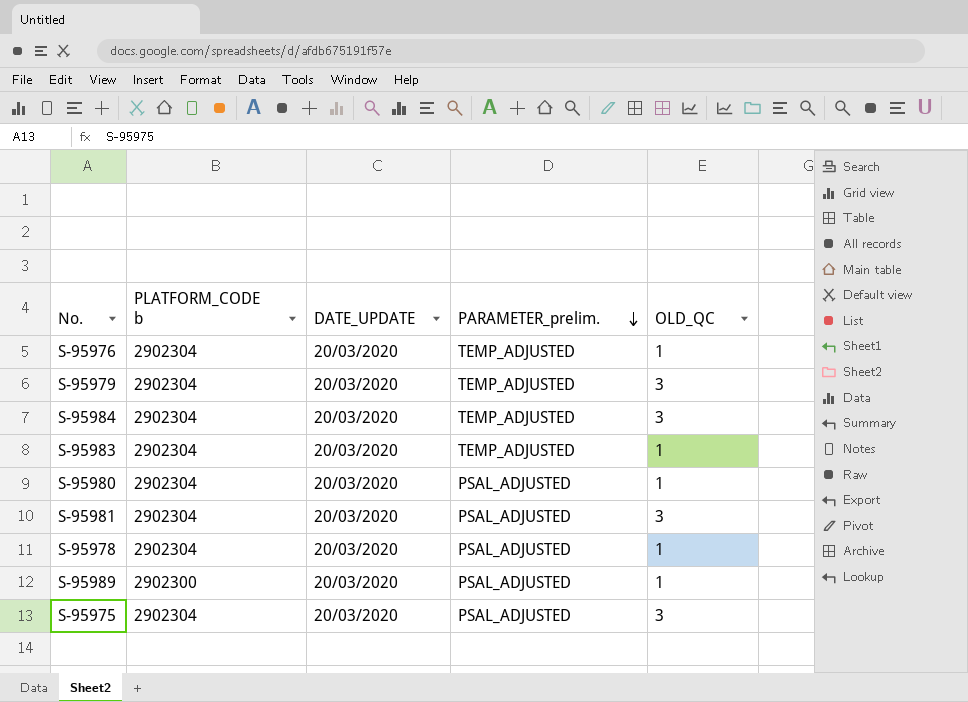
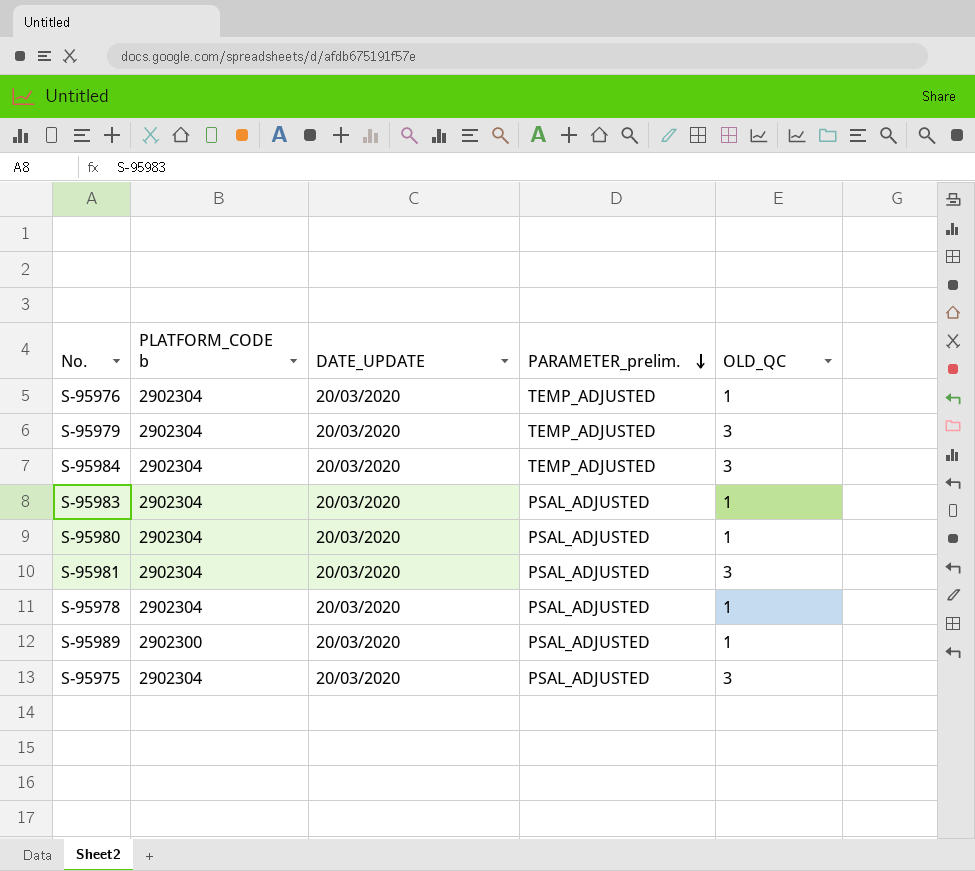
S-95983 | PARAMETER_prelim.: TEMP_ADJUSTED -> PSAL_ADJUSTED

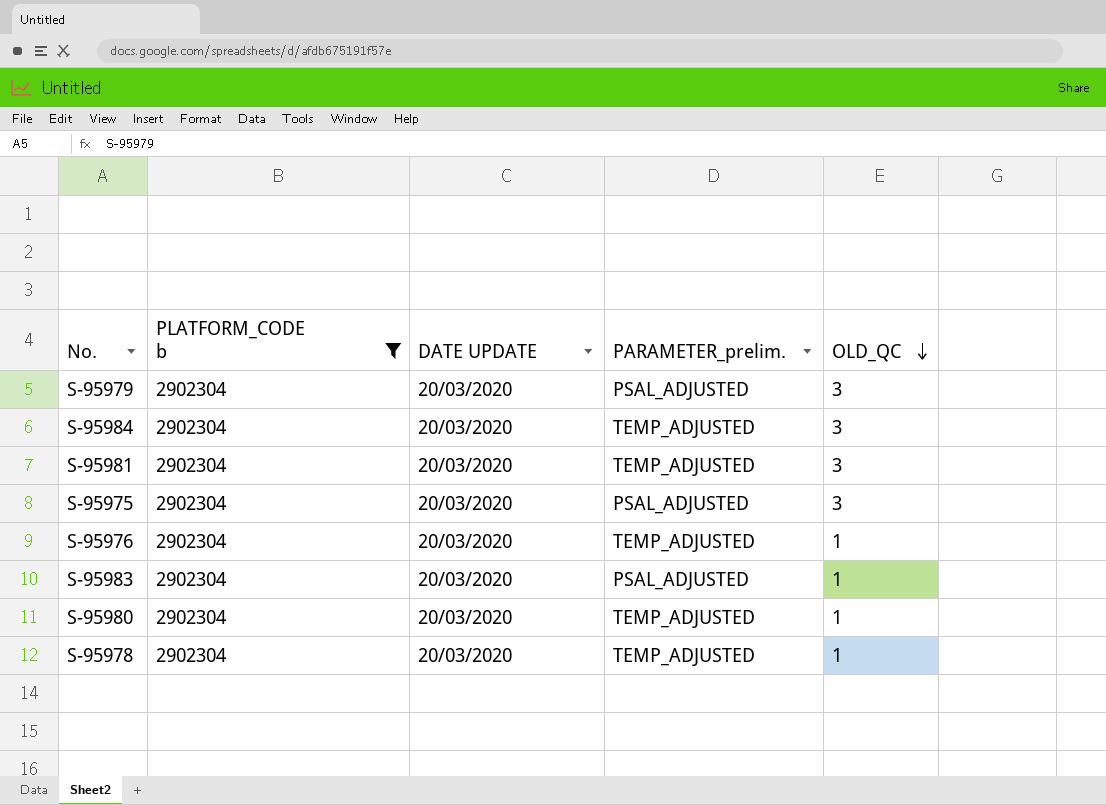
filter: none -> PLATFORM_CODE b = 2902304
row order: PARAMETER_prelim. descending -> OLD_QC descending
column name: DATE_UPDATE -> DATE UPDATE
S-95979 | PARAMETER_prelim.: TEMP_ADJUSTED -> PSAL_ADJUSTED
S-95981 | PARAMETER_prelim.: PSAL_ADJUSTED -> TEMP_ADJUSTED
S-95980 | PARAMETER_prelim.: PSAL_ADJUSTED -> TEMP_ADJUSTED
S-95978 | PARAMETER_prelim.: PSAL_ADJUSTED -> TEMP_ADJUSTED

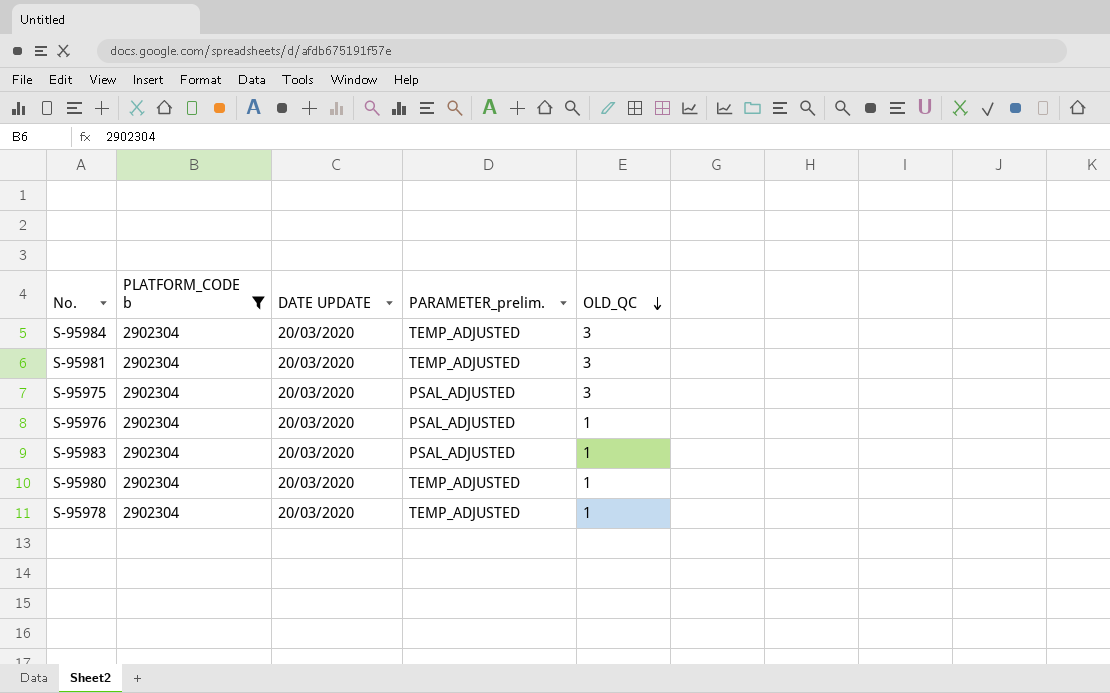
row S-95979: 2902304 | 20/03/2020 | PSAL_ADJUSTED | 3 -> none
S-95976 | PARAMETER_prelim.: TEMP_ADJUSTED -> PSAL_ADJUSTED

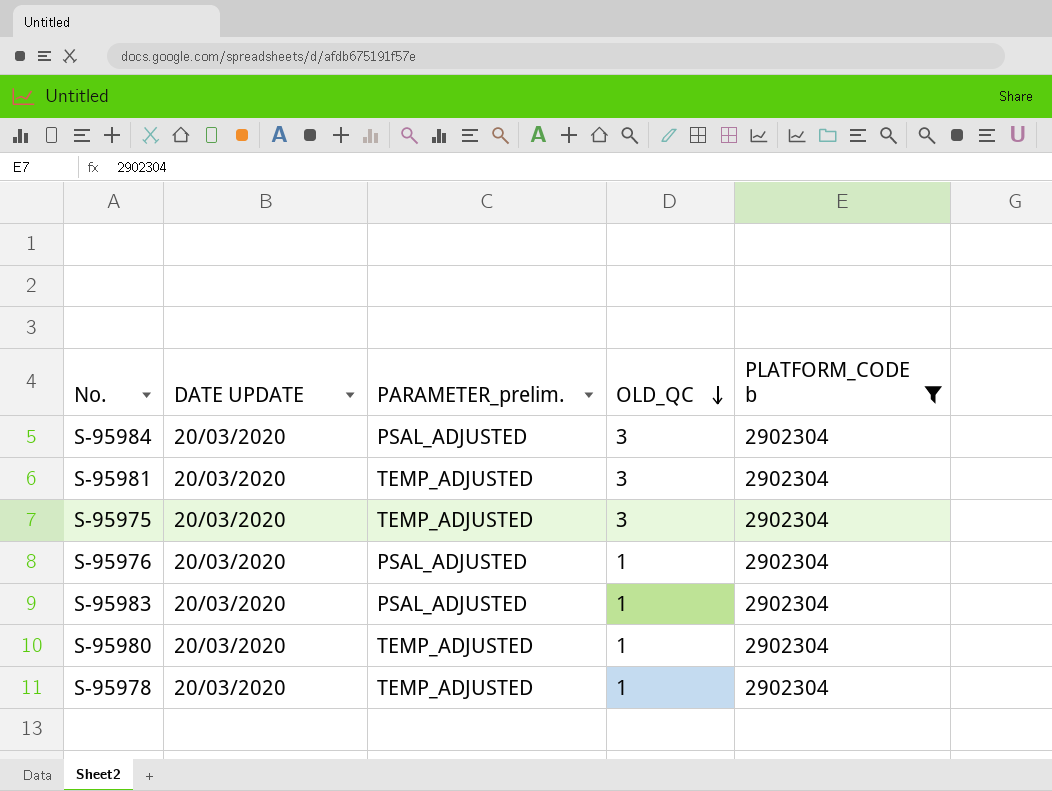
column PLATFORM_CODE b | position: 2 -> 5
S-95984 | PARAMETER_prelim.: TEMP_ADJUSTED -> PSAL_ADJUSTED
S-95975 | PARAMETER_prelim.: PSAL_ADJUSTED -> TEMP_ADJUSTED

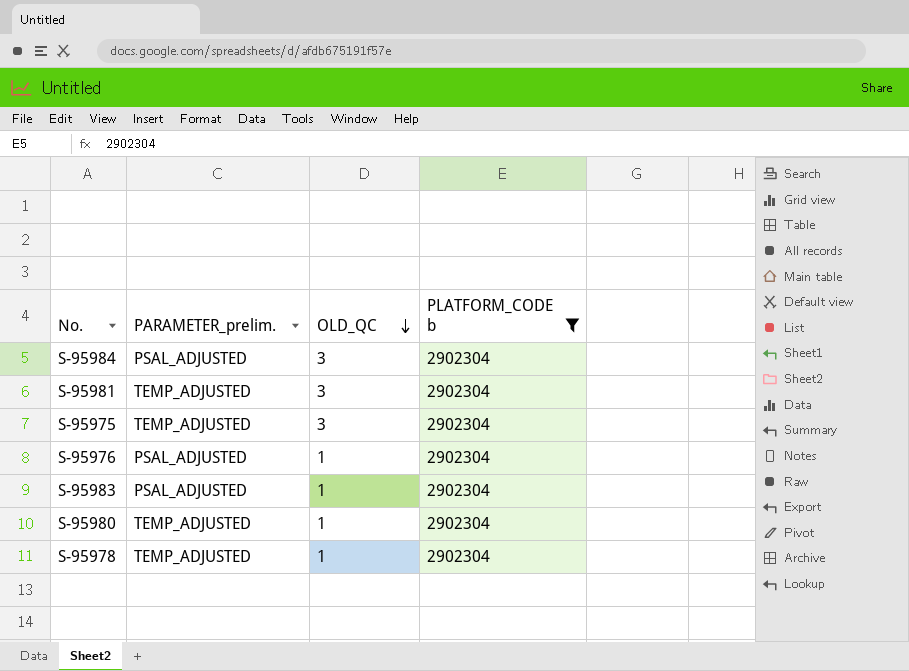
column DATE UPDATE | position: 2 -> none

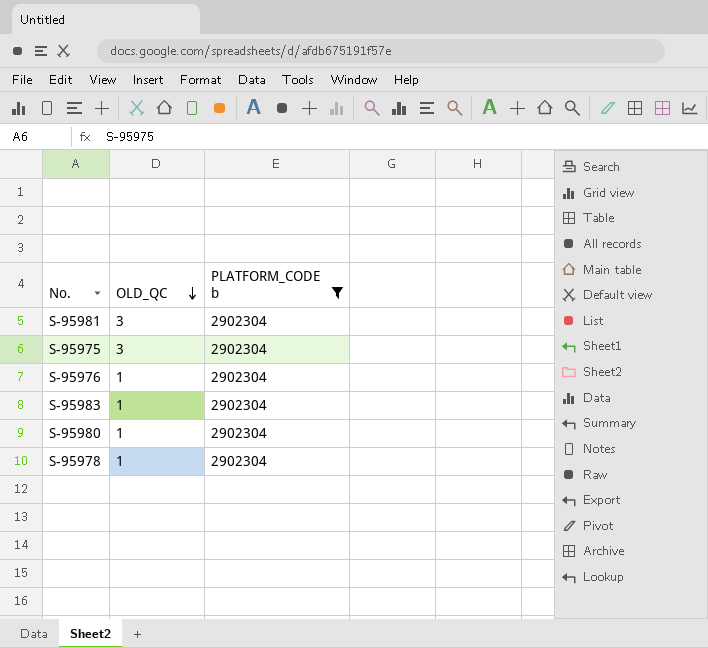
column PARAMETER_prelim. | position: 2 -> none
row S-95984: PSAL_ADJUSTED | 3 | 2902304 -> none

